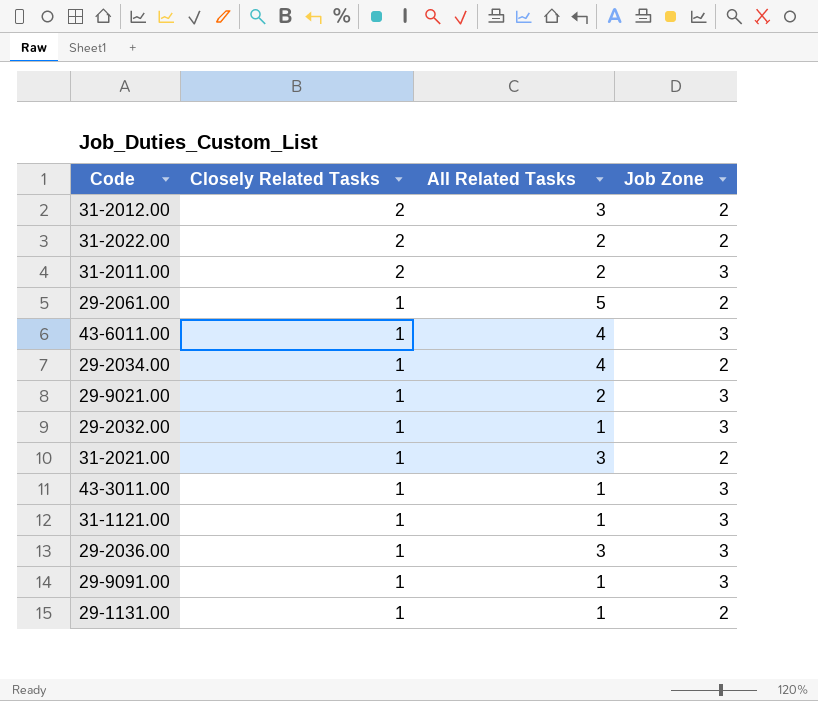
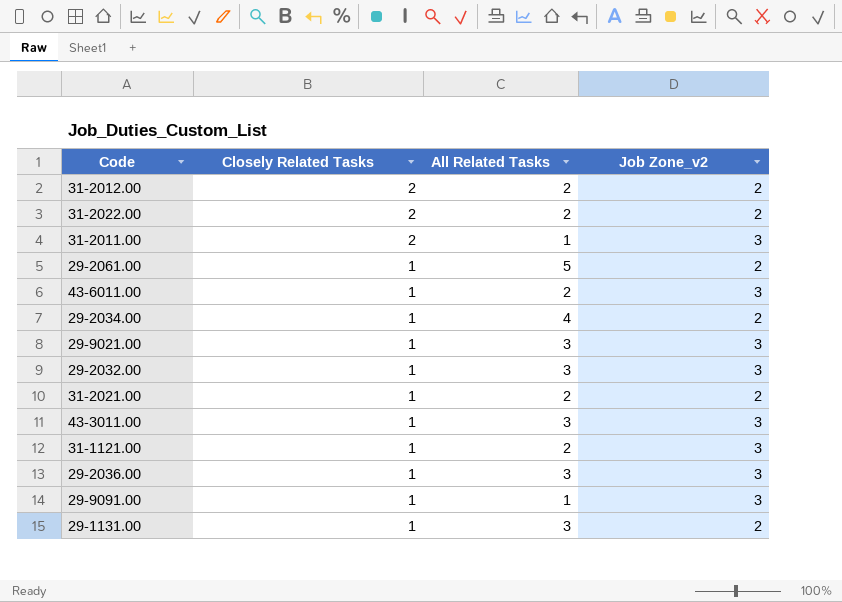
column name: Job Zone -> Job Zone_v2
31-2012.00 | All Related Tasks: 3 -> 2
31-2011.00 | All Related Tasks: 2 -> 1
43-6011.00 | All Related Tasks: 4 -> 2
29-9021.00 | All Related Tasks: 2 -> 3
29-2032.00 | All Related Tasks: 1 -> 3
31-2021.00 | All Related Tasks: 3 -> 2
43-3011.00 | All Related Tasks: 1 -> 3
31-1121.00 | All Related Tasks: 1 -> 2
29-1131.00 | All Related Tasks: 1 -> 3

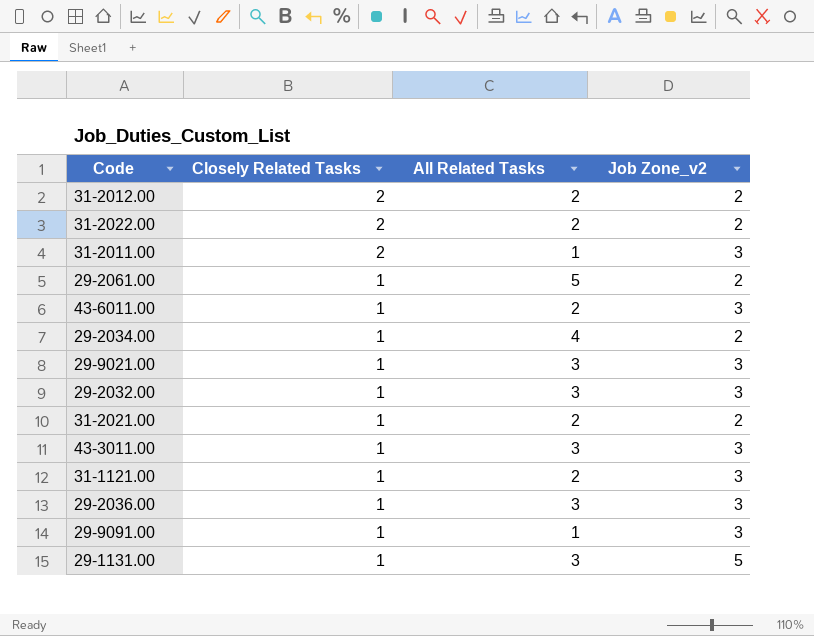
29-1131.00 | Job Zone_v2: 2 -> 5

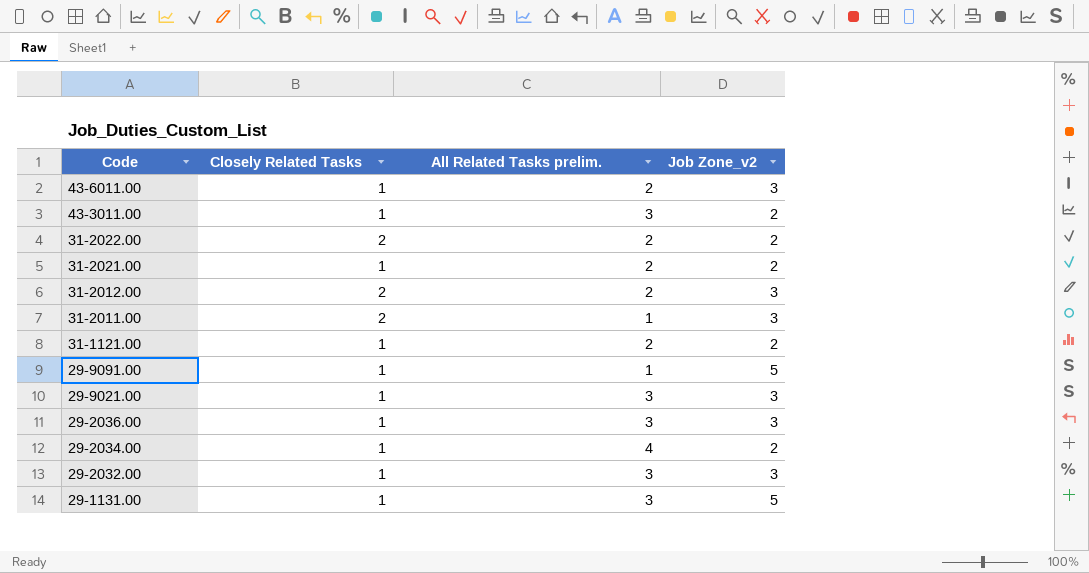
row order: Closely Related Tasks descending -> Code descending
column name: All Related Tasks -> All Related Tasks prelim.
row 29-2061.00: 1 | 5 | 2 -> none
43-3011.00 | Job Zone_v2: 3 -> 2
31-2012.00 | Job Zone_v2: 2 -> 3
31-1121.00 | Job Zone_v2: 3 -> 2
29-9091.00 | Job Zone_v2: 3 -> 5

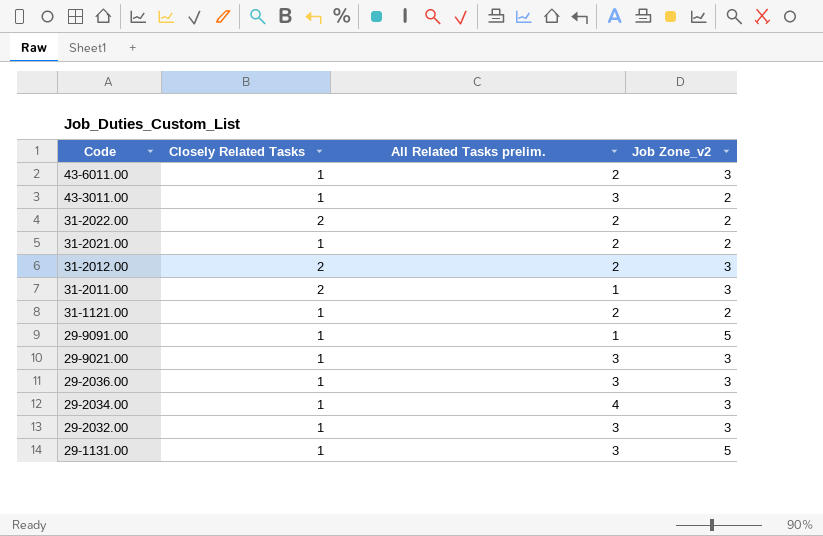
29-2034.00 | Job Zone_v2: 2 -> 3

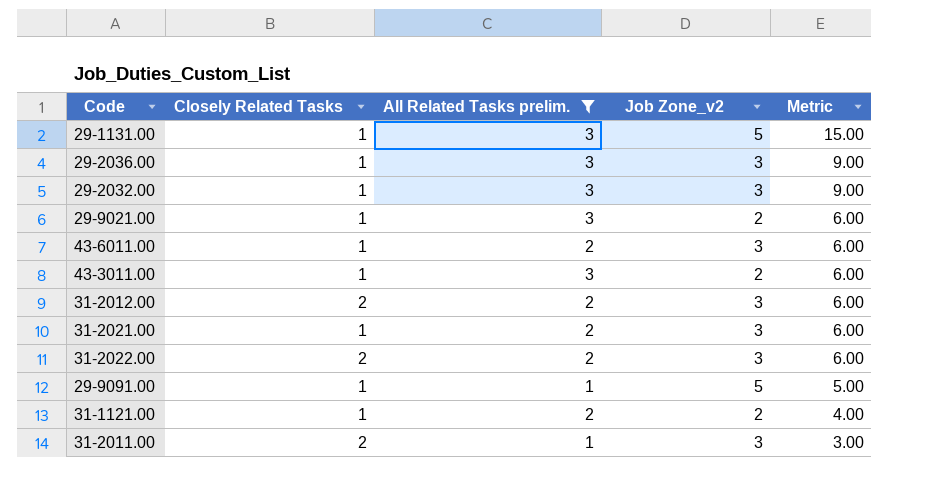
filter: none -> All Related Tasks prelim. != 4
row order: Code descending -> Metric descending
column Metric | formula: none -> [All Related Tasks prelim.] * [Job Zone_v2]
29-9021.00 | Job Zone_v2: 3 -> 2
31-2021.00 | Job Zone_v2: 2 -> 3
31-2022.00 | Job Zone_v2: 2 -> 3

